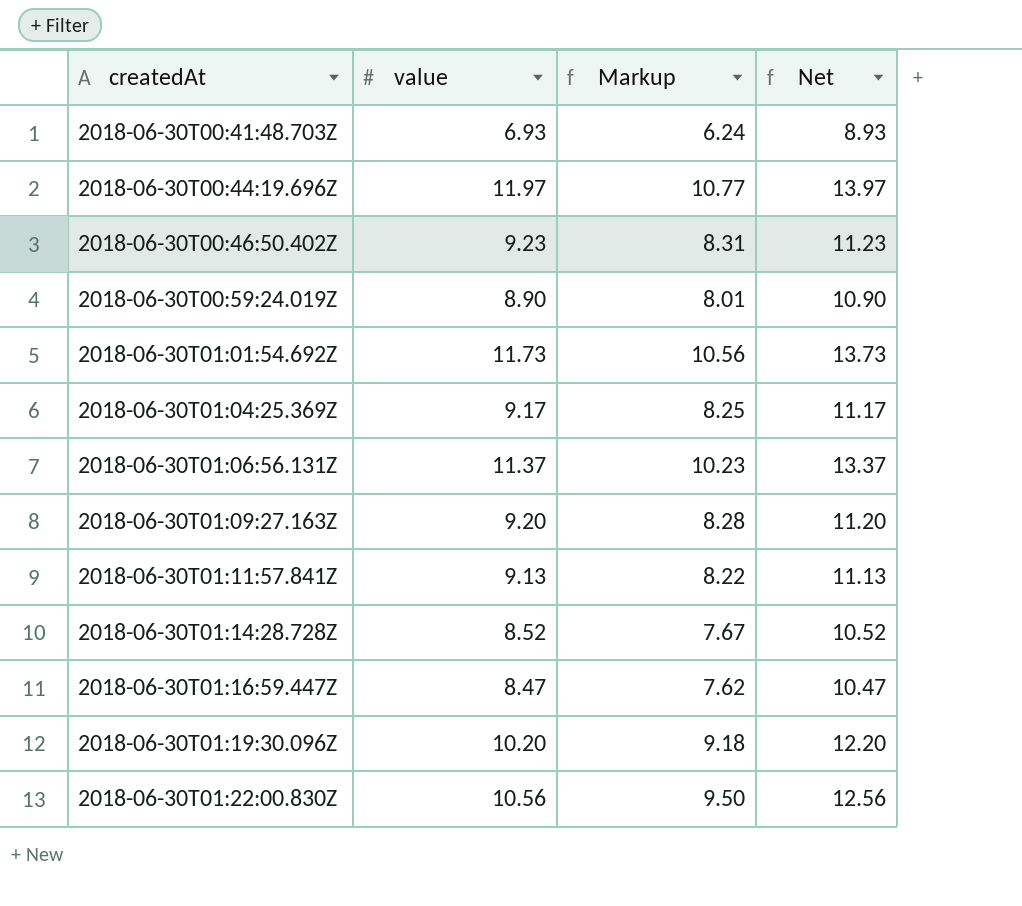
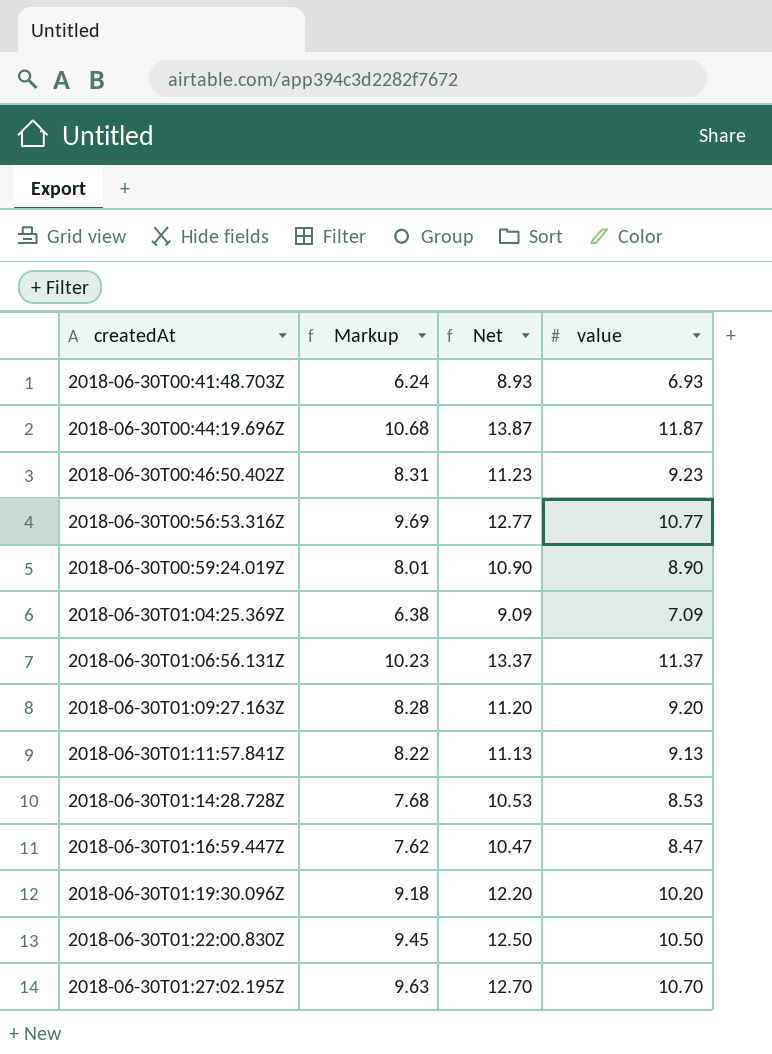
column value | position: 2 -> 4
row 2018-06-30T01:01:54.692Z: 11.73 | 10.56 | 13.73 -> none
2018-06-30T00:44:19.696Z | Markup: 10.77 -> 10.68
2018-06-30T00:44:19.696Z | Net: 13.97 -> 13.87
2018-06-30T00:44:19.696Z | value: 11.97 -> 11.87
row 2018-06-30T00:56:53.316Z: none -> 9.69 | 12.77 | 10.77
2018-06-30T01:04:25.369Z | Markup: 8.25 -> 6.38
2018-06-30T01:04:25.369Z | Net: 11.17 -> 9.09
2018-06-30T01:04:25.369Z | value: 9.17 -> 7.09
2018-06-30T01:14:28.728Z | Markup: 7.67 -> 7.68
2018-06-30T01:14:28.728Z | Net: 10.52 -> 10.53
2018-06-30T01:14:28.728Z | value: 8.52 -> 8.53
2018-06-30T01:22:00.830Z | Markup: 9.50 -> 9.45
2018-06-30T01:22:00.830Z | Net: 12.56 -> 12.50
2018-06-30T01:22:00.830Z | value: 10.56 -> 10.50
row 2018-06-30T01:27:02.195Z: none -> 9.63 | 12.70 | 10.70

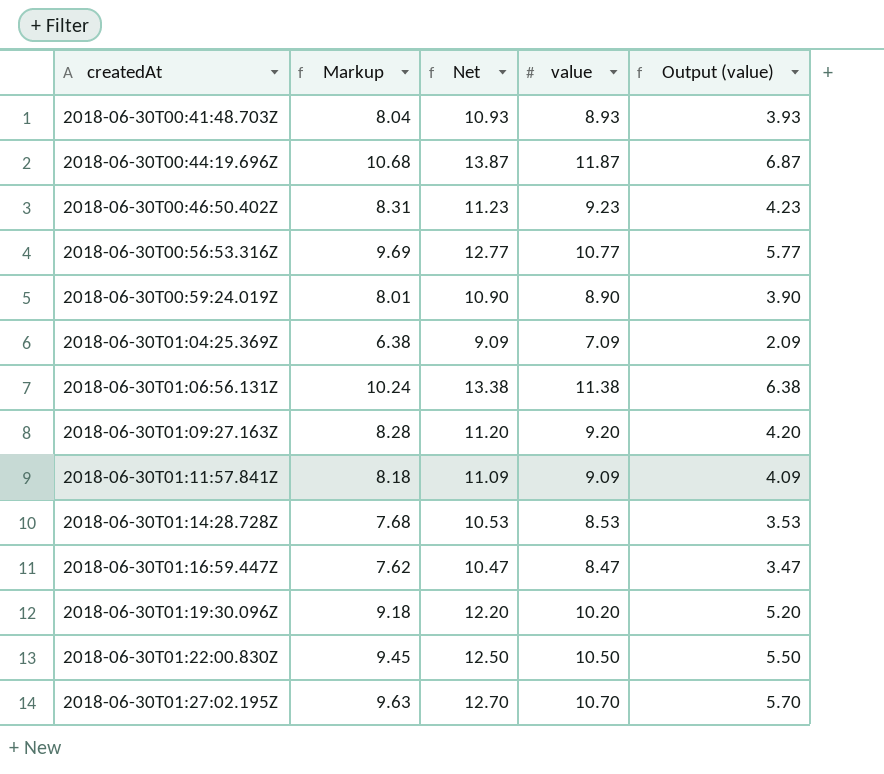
column Output (value) | formula: none -> [value] - 5
2018-06-30T00:41:48.703Z | Markup: 6.24 -> 8.04
2018-06-30T00:41:48.703Z | Net: 8.93 -> 10.93
2018-06-30T00:41:48.703Z | value: 6.93 -> 8.93
2018-06-30T01:06:56.131Z | Markup: 10.23 -> 10.24
2018-06-30T01:06:56.131Z | Net: 13.37 -> 13.38
2018-06-30T01:06:56.131Z | value: 11.37 -> 11.38
2018-06-30T01:11:57.841Z | Markup: 8.22 -> 8.18
2018-06-30T01:11:57.841Z | Net: 11.13 -> 11.09
2018-06-30T01:11:57.841Z | value: 9.13 -> 9.09

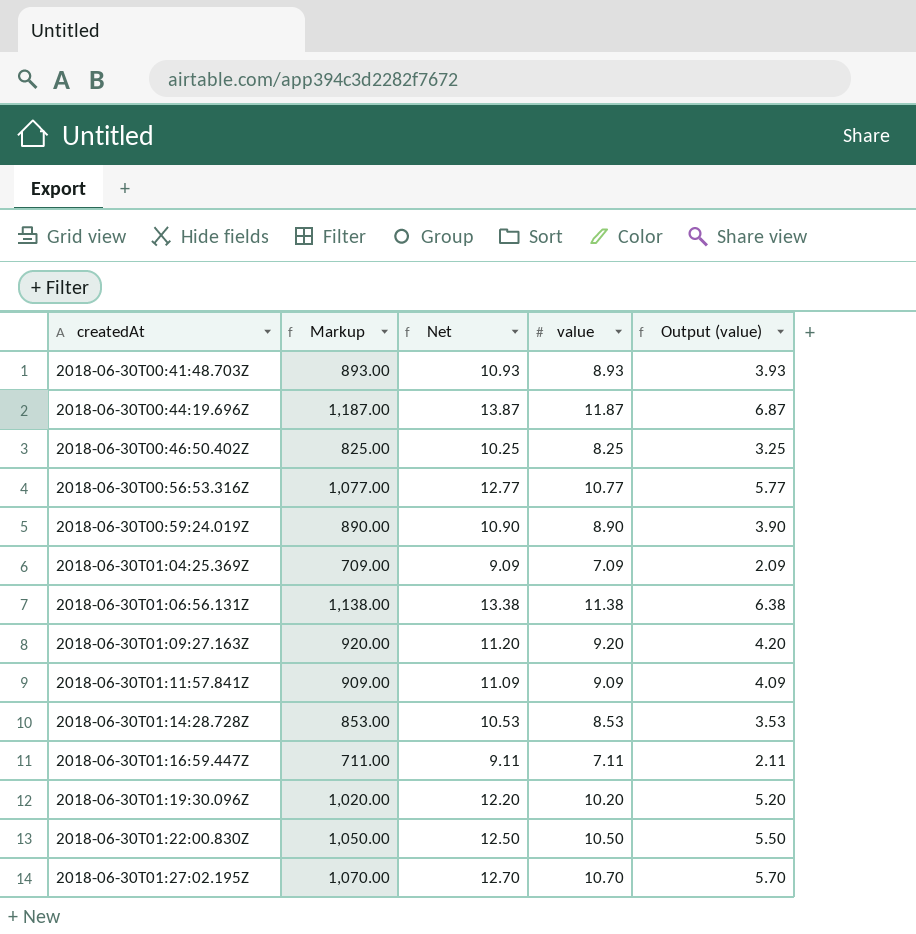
column Markup | formula: [value] * 0.9 -> [value] * 100
2018-06-30T00:46:50.402Z | Net: 11.23 -> 10.25
2018-06-30T00:46:50.402Z | value: 9.23 -> 8.25
2018-06-30T00:46:50.402Z | Output (value): 4.23 -> 3.25
2018-06-30T01:16:59.447Z | Net: 10.47 -> 9.11
2018-06-30T01:16:59.447Z | value: 8.47 -> 7.11
2018-06-30T01:16:59.447Z | Output (value): 3.47 -> 2.11

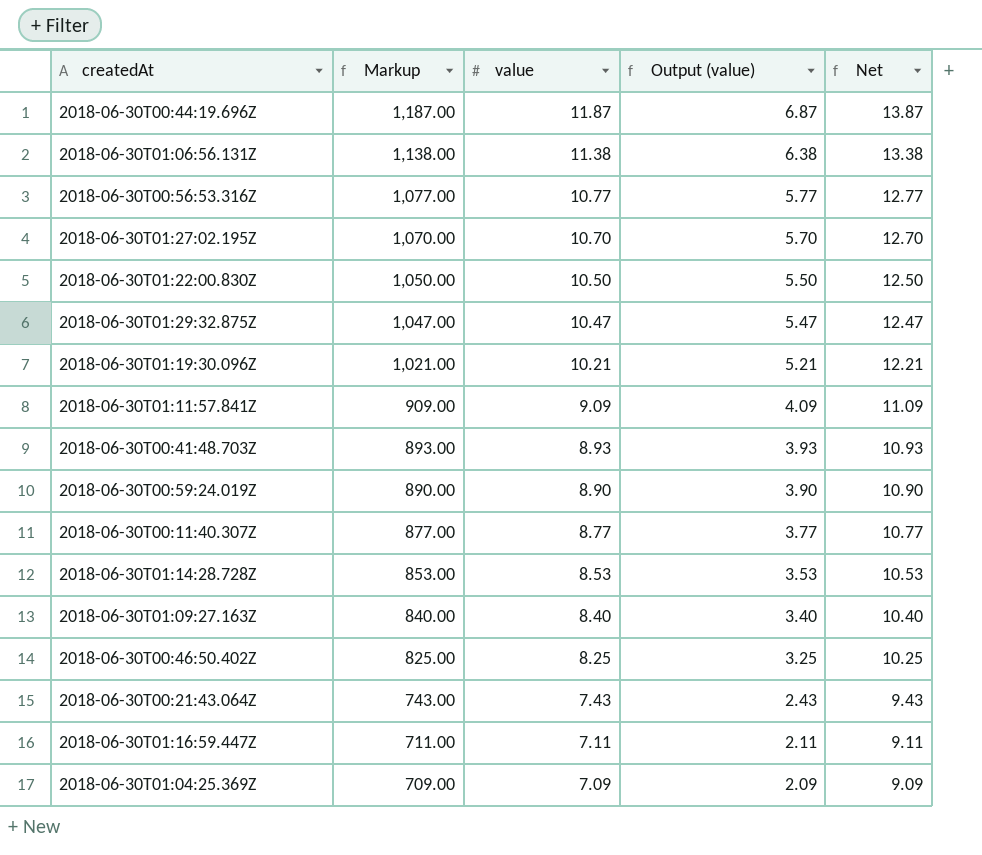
row order: createdAt ascending -> Markup descending
column Net | position: 3 -> 5
row 2018-06-30T01:29:32.875Z: none -> 1,047.00 | 10.47 | 5.47 | 12.47
2018-06-30T01:19:30.096Z | Markup: 1,020.00 -> 1,021.00
2018-06-30T01:19:30.096Z | value: 10.20 -> 10.21
2018-06-30T01:19:30.096Z | Output (value): 5.20 -> 5.21
2018-06-30T01:19:30.096Z | Net: 12.20 -> 12.21
row 2018-06-30T00:11:40.307Z: none -> 877.00 | 8.77 | 3.77 | 10.77
2018-06-30T01:09:27.163Z | Markup: 920.00 -> 840.00
2018-06-30T01:09:27.163Z | value: 9.20 -> 8.40
2018-06-30T01:09:27.163Z | Output (value): 4.20 -> 3.40
2018-06-30T01:09:27.163Z | Net: 11.20 -> 10.40
row 2018-06-30T00:21:43.064Z: none -> 743.00 | 7.43 | 2.43 | 9.43

